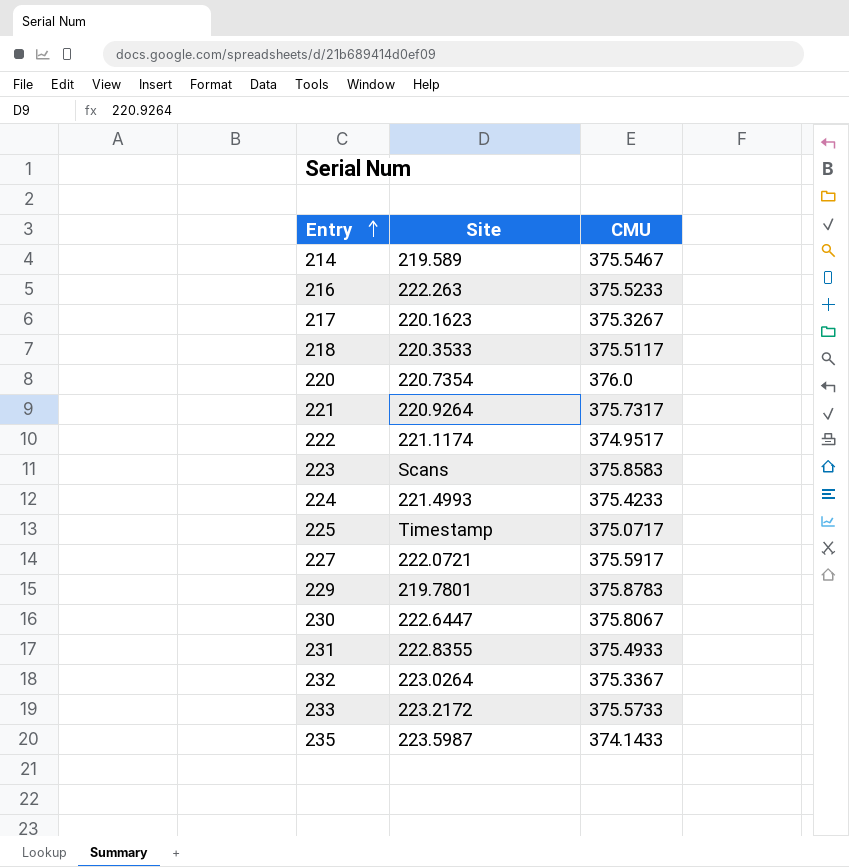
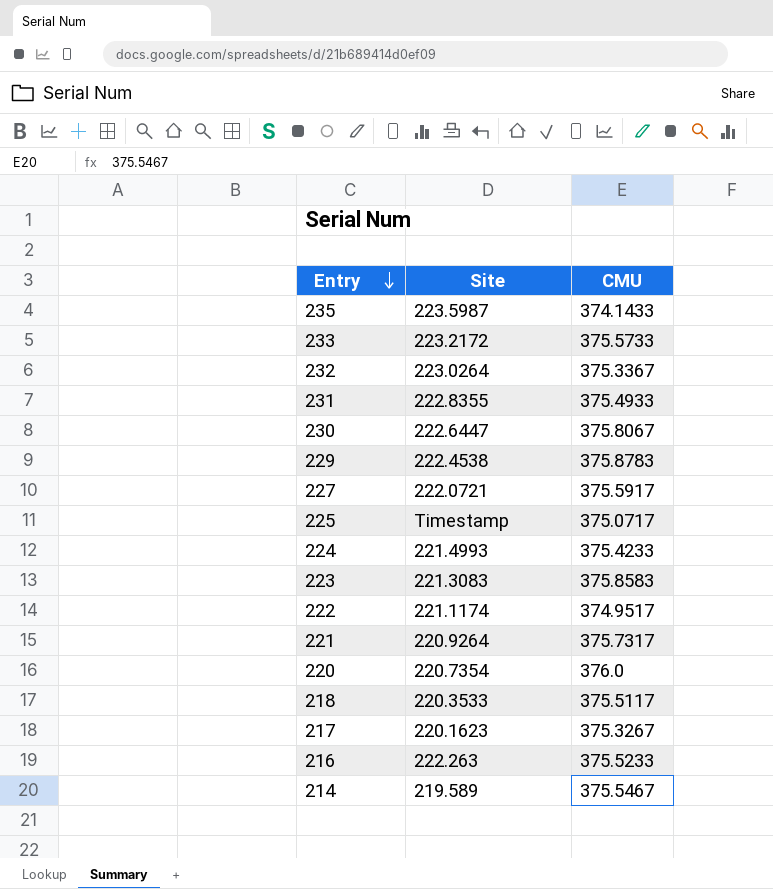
row order: Entry ascending -> Entry descending
229 | Site: 219.7801 -> 222.4538
223 | Site: Scans -> 221.3083

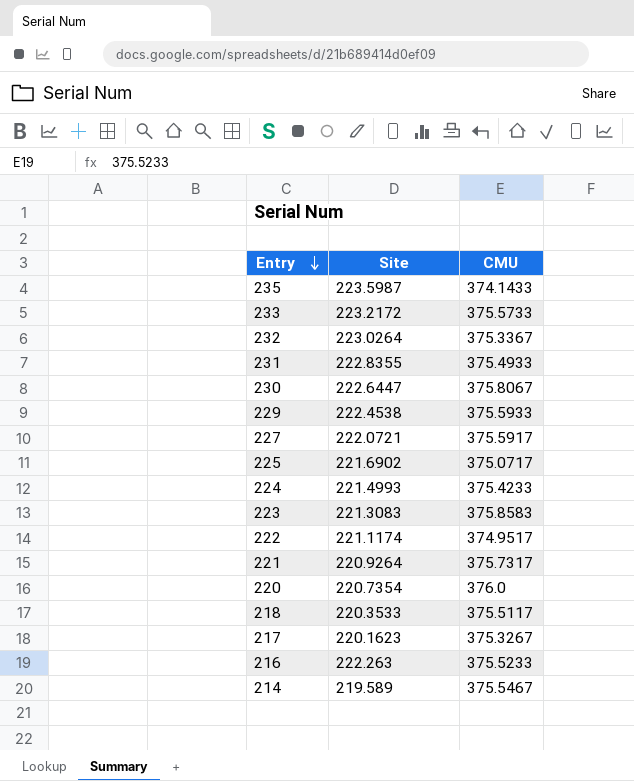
229 | CMU: 375.8783 -> 375.5933
225 | Site: Timestamp -> 221.6902

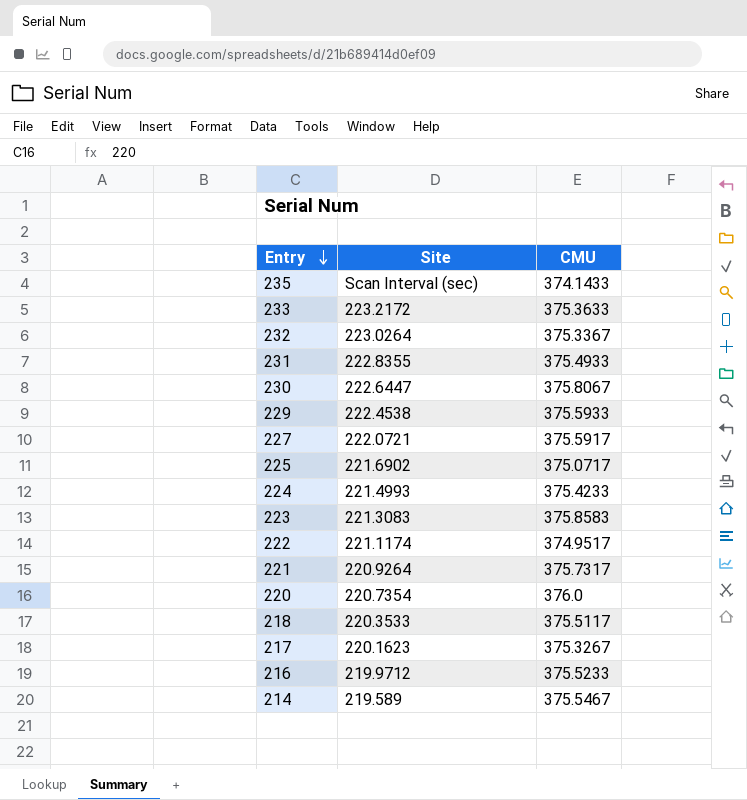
235 | Site: 223.5987 -> Scan Interval (sec)
233 | CMU: 375.5733 -> 375.3633
216 | Site: 222.263 -> 219.9712

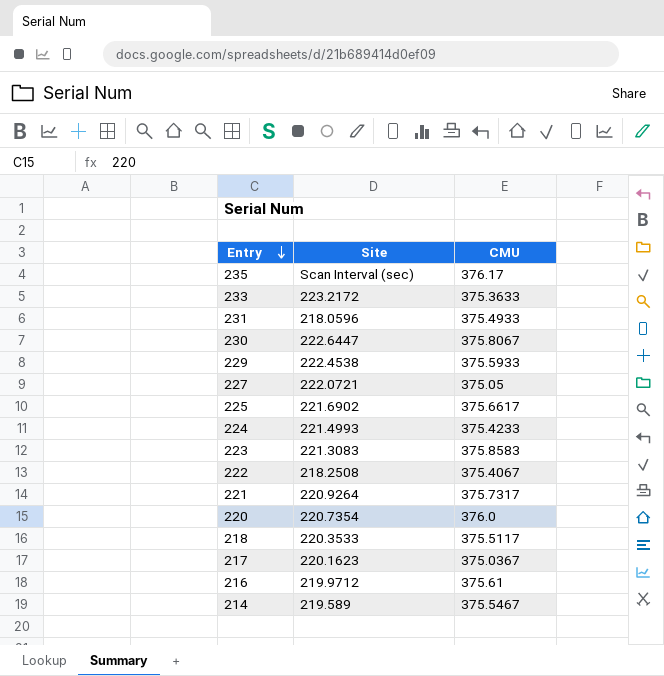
row 232: 223.0264 | 375.3367 -> none
235 | CMU: 374.1433 -> 376.17
231 | Site: 222.8355 -> 218.0596
227 | CMU: 375.5917 -> 375.05
225 | CMU: 375.0717 -> 375.6617
222 | Site: 221.1174 -> 218.2508
222 | CMU: 374.9517 -> 375.4067
217 | CMU: 375.3267 -> 375.0367
216 | CMU: 375.5233 -> 375.61

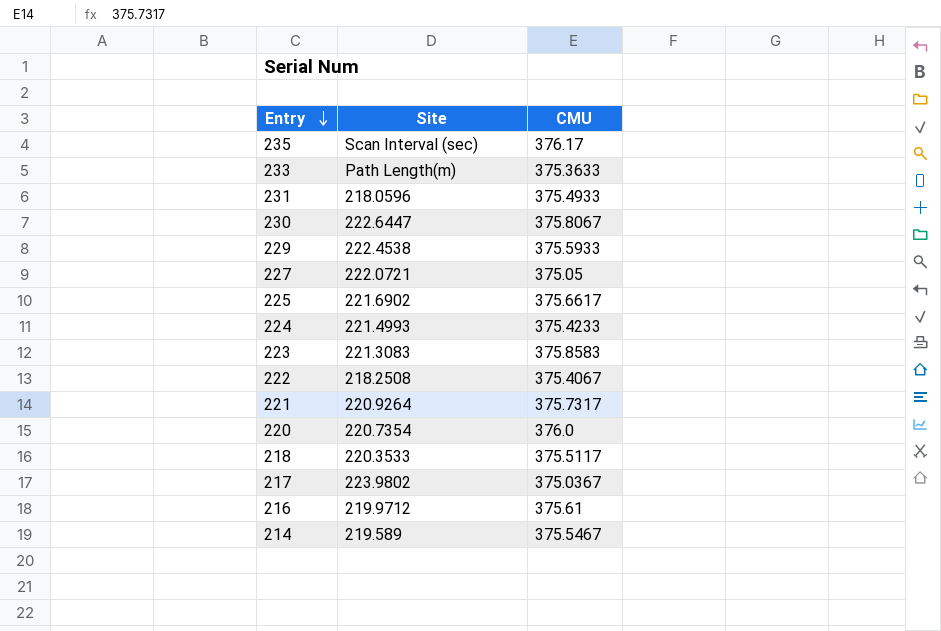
233 | Site: 223.2172 -> Path Length(m)
217 | Site: 220.1623 -> 223.9802

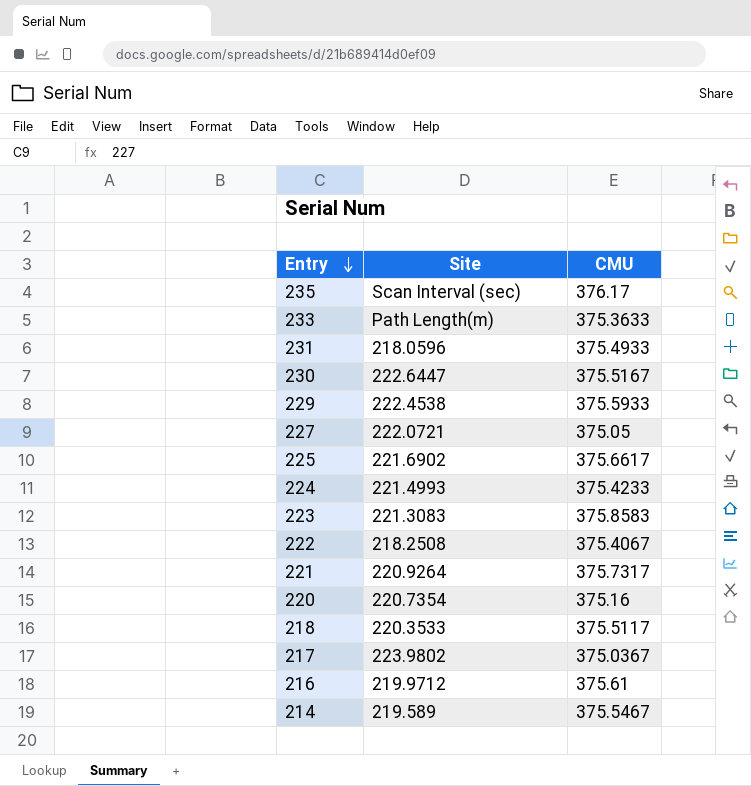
230 | CMU: 375.8067 -> 375.5167
220 | CMU: 376.0 -> 375.16

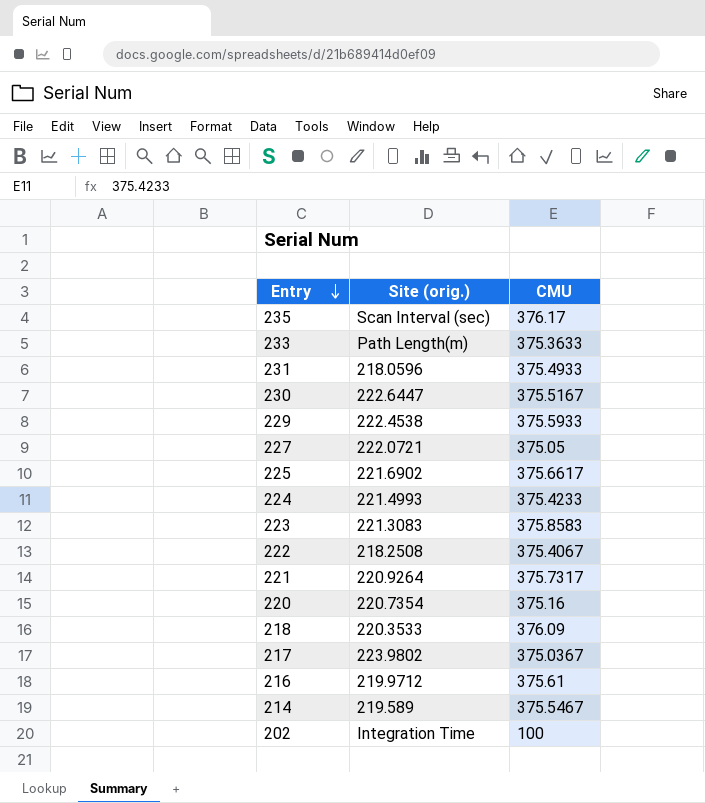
column name: Site -> Site (orig.)
218 | CMU: 375.5117 -> 376.09
row 202: none -> Integration Time | 100

